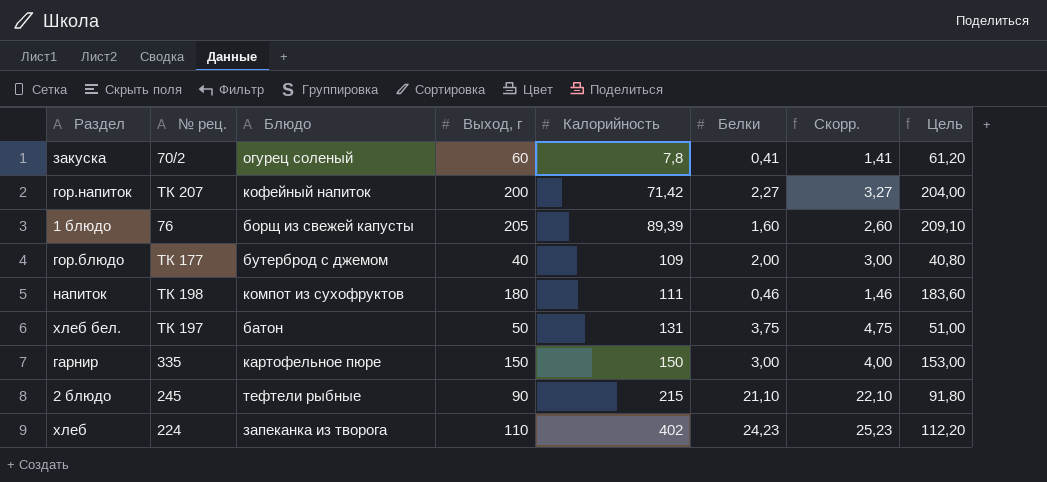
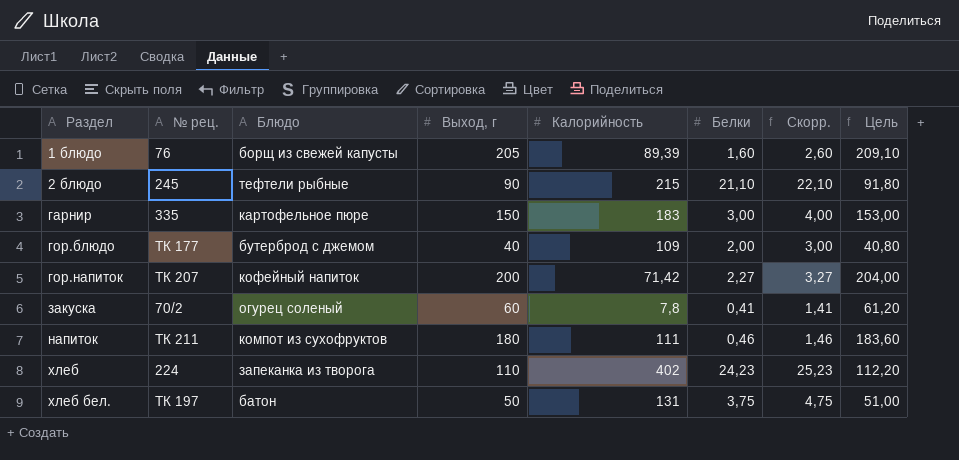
row order: Калорийность ascending -> Раздел ascending
гарнир | Калорийность: 150 -> 183
напиток | № рец.: ТК 198 -> ТК 211

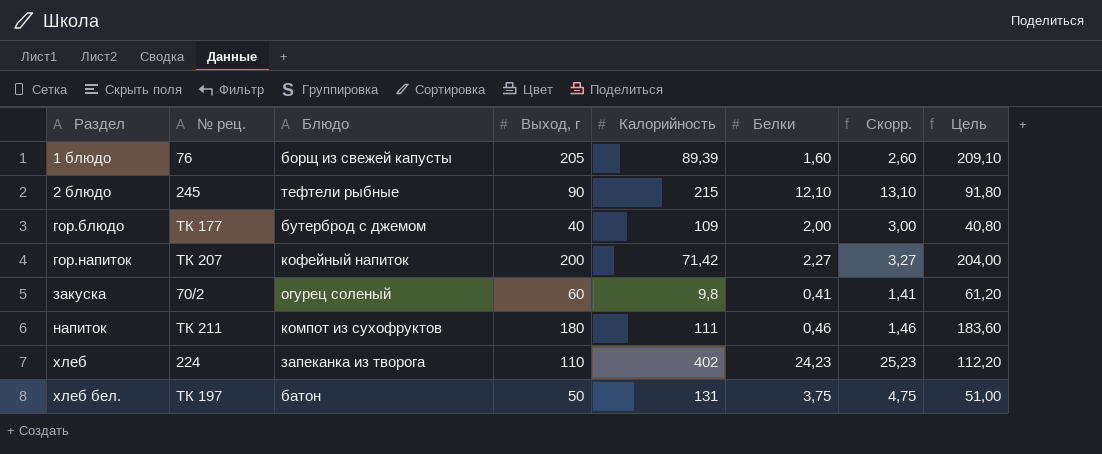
row гарнир: 335 | картофельное пюре | 150 | 183 | 3,00 | 4,00 | 153,00 -> none
2 блюдо | Белки: 21,10 -> 12,10
2 блюдо | Скорр.: 22,10 -> 13,10
закуска | Калорийность: 7,8 -> 9,8

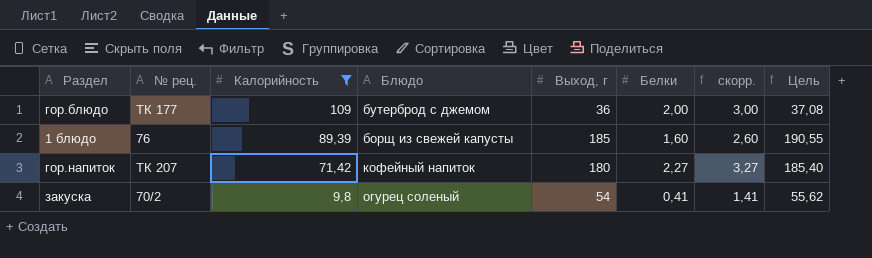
filter: none -> Калорийность <= 109
row order: Раздел ascending -> Калорийность descending
column Калорийность | position: 5 -> 3
column name: Скорр. -> скорр.
column Цель | formula: [Выход, г] * 1,02 -> [Выход, г] * 1,03
гор.блюдо | Выход, г: 40 -> 36
1 блюдо | Выход, г: 205 -> 185
гор.напиток | Выход, г: 200 -> 180
закуска | Выход, г: 60 -> 54

